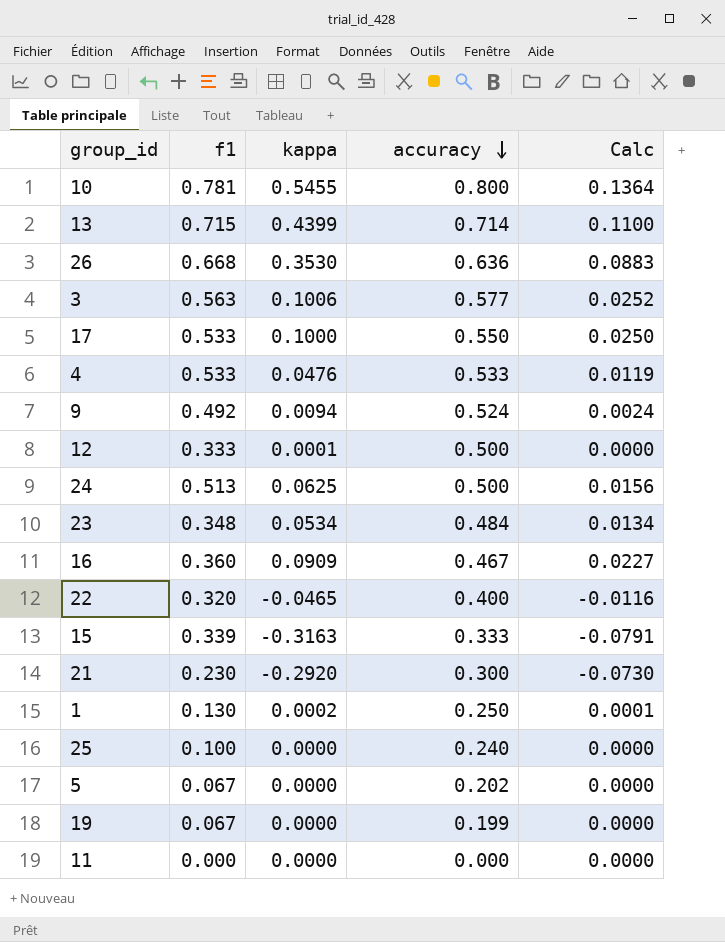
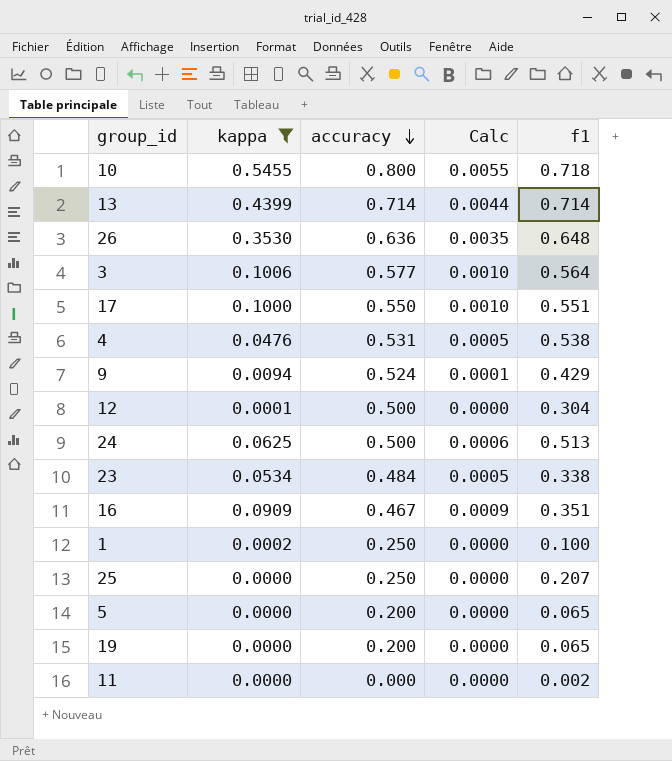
filter: none -> kappa >= 0.0000
column Calc | formula: [kappa] * 0.25 -> [kappa] * 0.01
column f1 | position: 2 -> 5
10 | f1: 0.781 -> 0.718
13 | f1: 0.715 -> 0.714
26 | f1: 0.668 -> 0.648
3 | f1: 0.563 -> 0.564
17 | f1: 0.533 -> 0.551
4 | accuracy: 0.533 -> 0.531
4 | f1: 0.533 -> 0.538
9 | f1: 0.492 -> 0.429
12 | f1: 0.333 -> 0.304
23 | f1: 0.348 -> 0.338
16 | f1: 0.360 -> 0.351
1 | f1: 0.130 -> 0.100
25 | accuracy: 0.240 -> 0.250
25 | f1: 0.100 -> 0.207
5 | accuracy: 0.202 -> 0.200
5 | f1: 0.067 -> 0.065
19 | accuracy: 0.199 -> 0.200
19 | f1: 0.067 -> 0.065
11 | f1: 0.000 -> 0.002

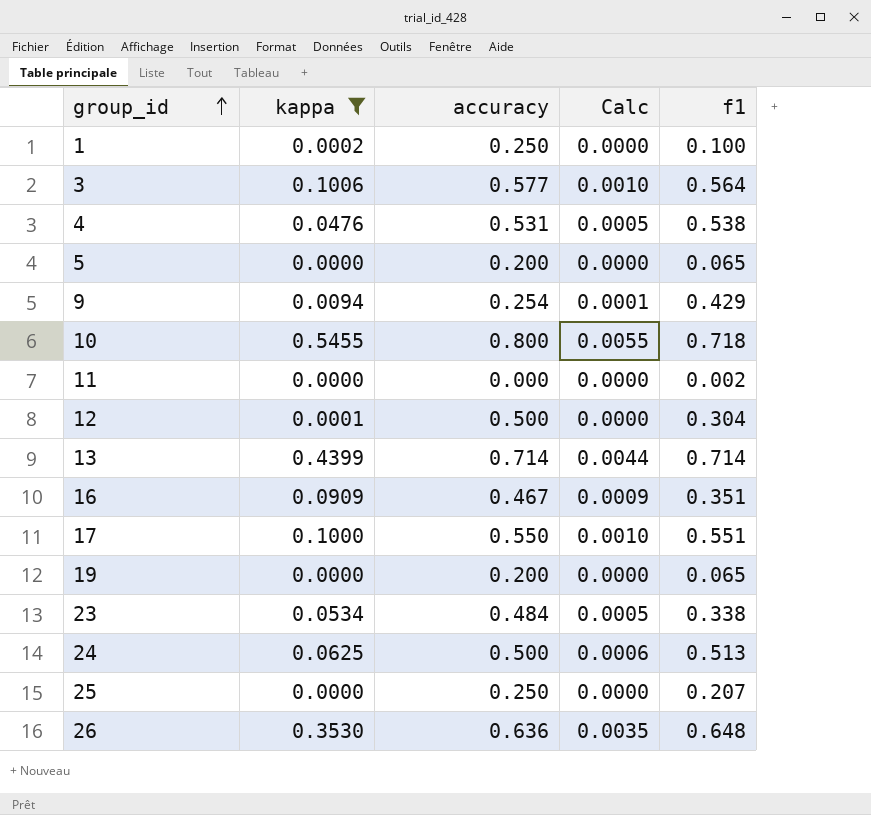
row order: accuracy descending -> group_id ascending
9 | accuracy: 0.524 -> 0.254

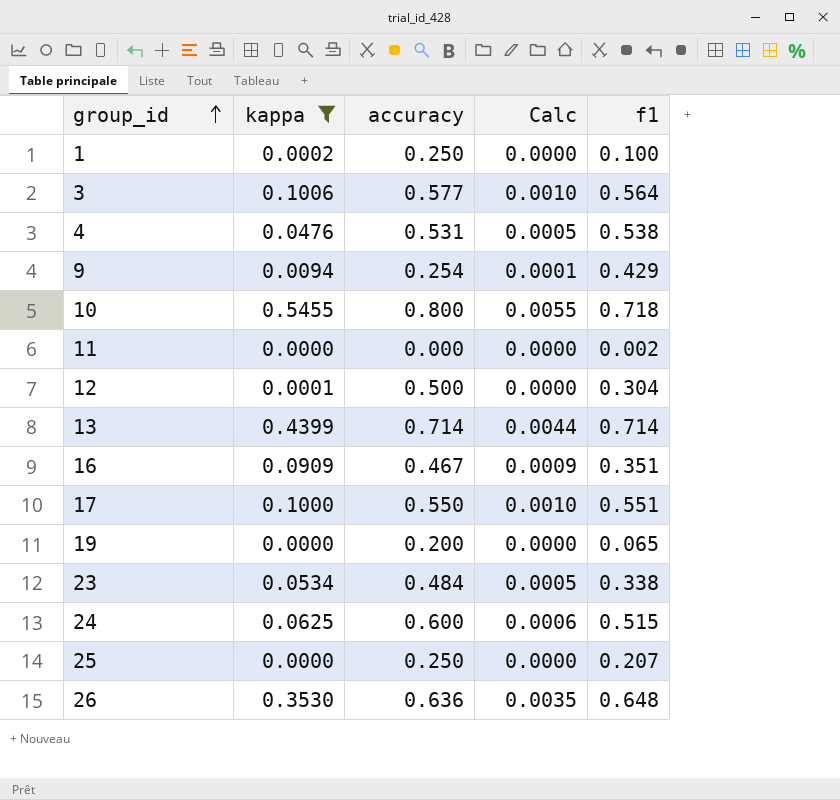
row 5: 0.0000 | 0.200 | 0.0000 | 0.065 -> none
24 | accuracy: 0.500 -> 0.600
24 | f1: 0.513 -> 0.515

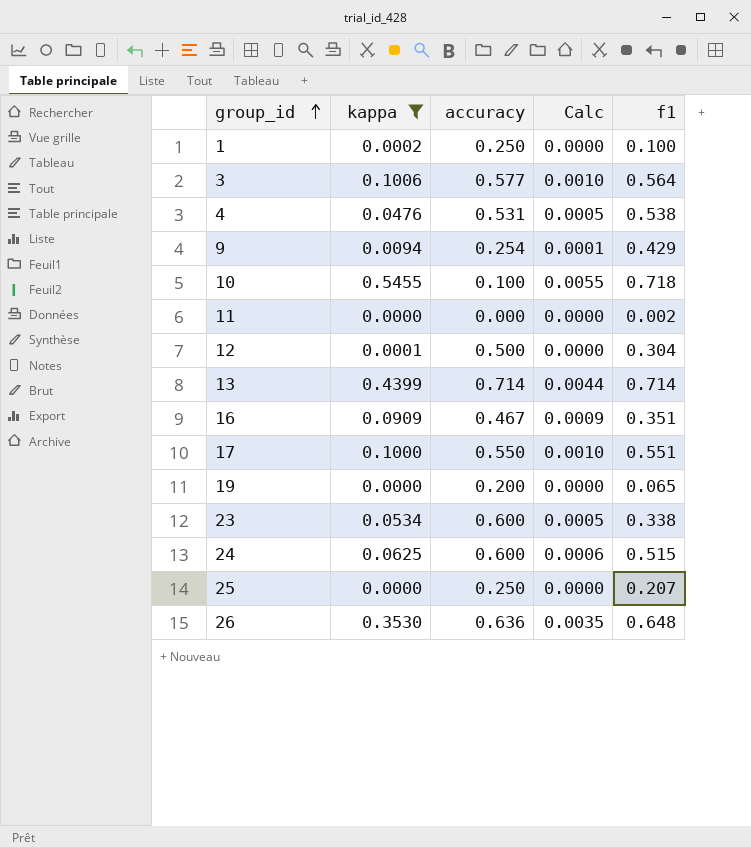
10 | accuracy: 0.800 -> 0.100
23 | accuracy: 0.484 -> 0.600

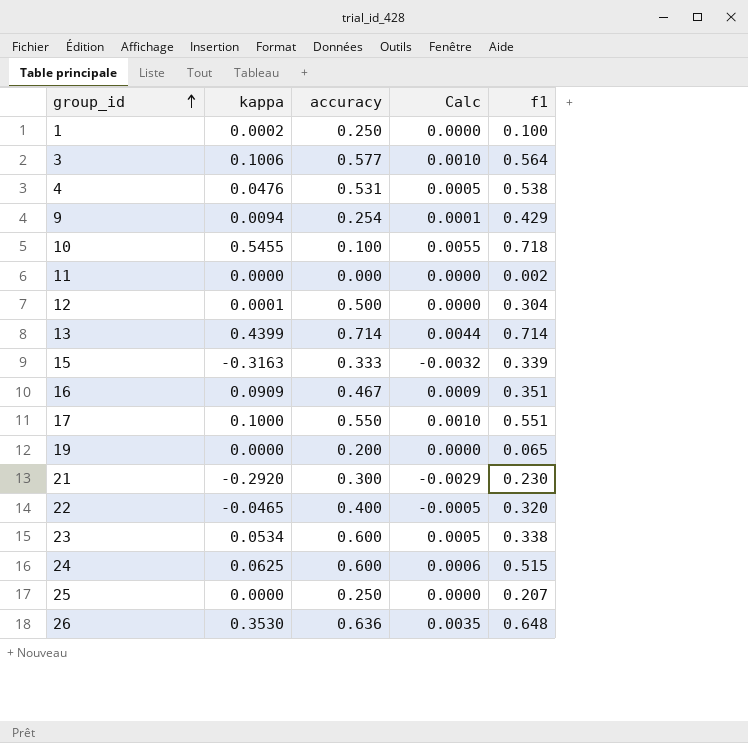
filter: kappa >= 0.0000 -> none

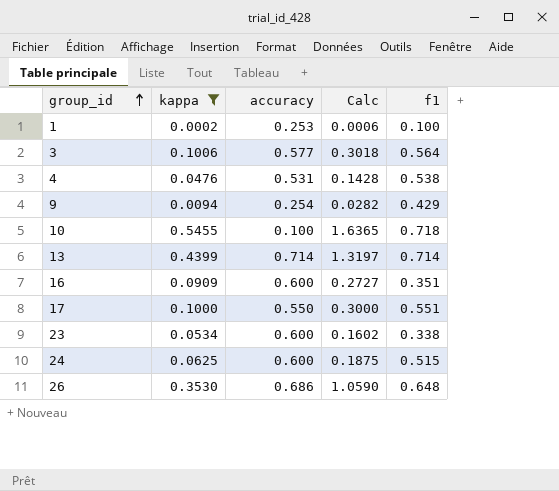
filter: none -> kappa >= 0.0002
column Calc | formula: [kappa] * 0.01 -> [kappa] * 3
1 | accuracy: 0.250 -> 0.253
16 | accuracy: 0.467 -> 0.600
26 | accuracy: 0.636 -> 0.686

